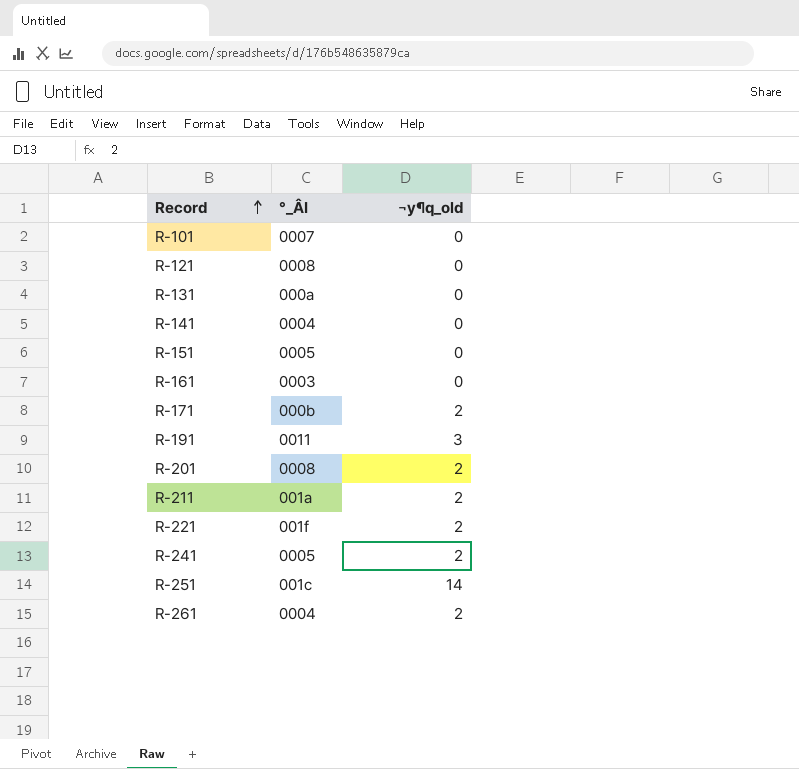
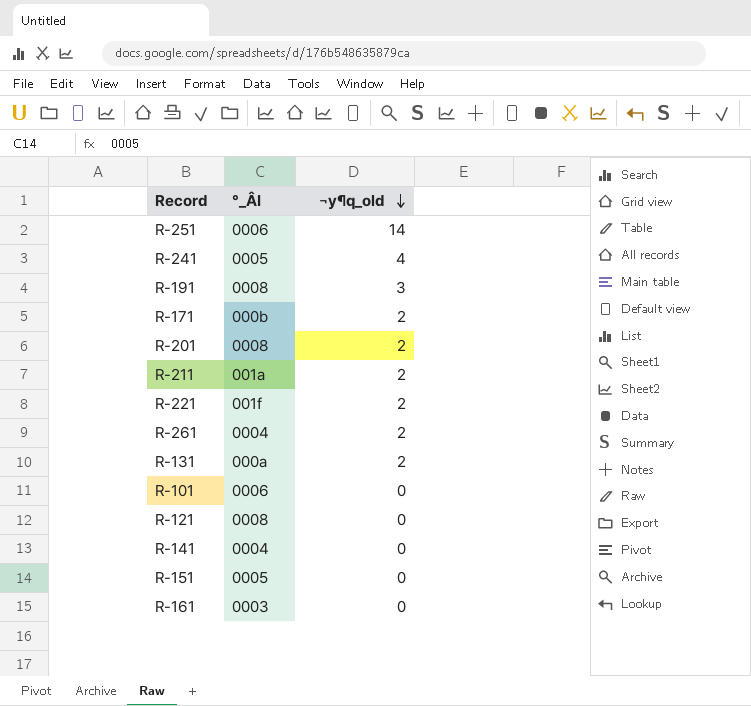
row order: Record ascending -> ¬y¶q_old descending
R-251 | °_ÂI: 001c -> 0006
R-241 | ¬y¶q_old: 2 -> 4
R-191 | °_ÂI: 0011 -> 0008
R-131 | ¬y¶q_old: 0 -> 2
R-101 | °_ÂI: 0007 -> 0006

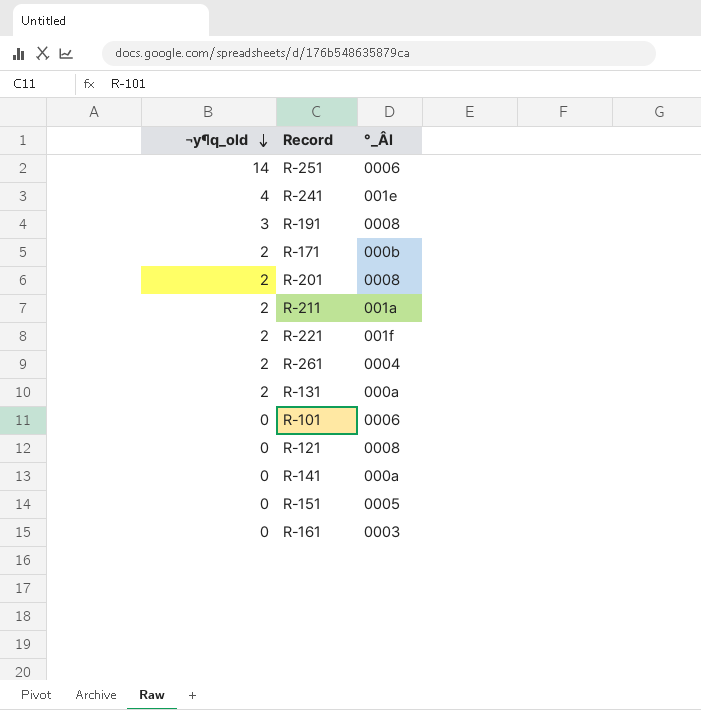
column ¬y¶q_old | position: 3 -> 1
R-241 | °_ÂI: 0005 -> 001e
R-141 | °_ÂI: 0004 -> 000a

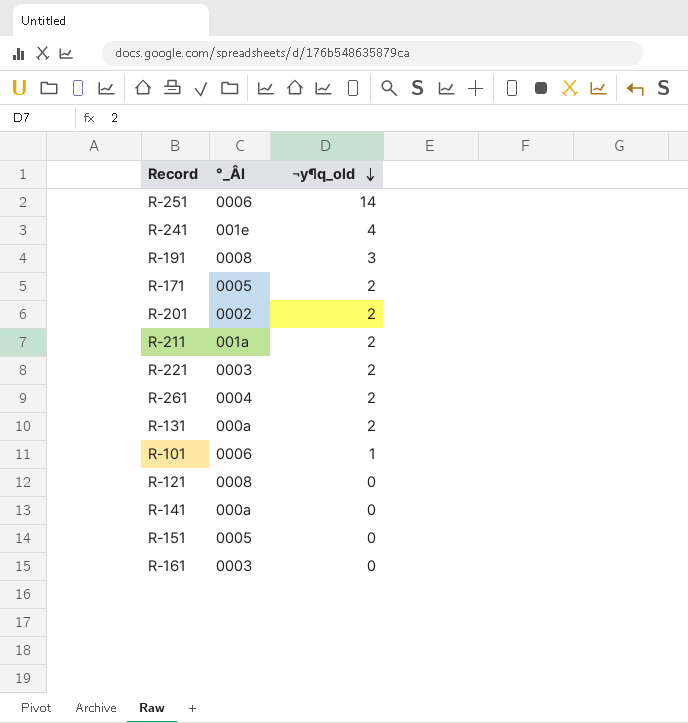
column ¬y¶q_old | position: 1 -> 3
R-171 | °_ÂI: 000b -> 0005
R-201 | °_ÂI: 0008 -> 0002
R-221 | °_ÂI: 001f -> 0003
R-101 | ¬y¶q_old: 0 -> 1

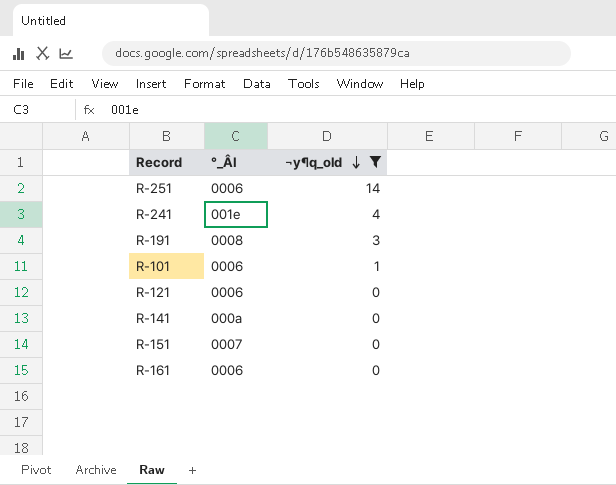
filter: none -> ¬y¶q_old != 2
R-121 | °_ÂI: 0008 -> 0006
R-151 | °_ÂI: 0005 -> 0007
R-161 | °_ÂI: 0003 -> 0006

